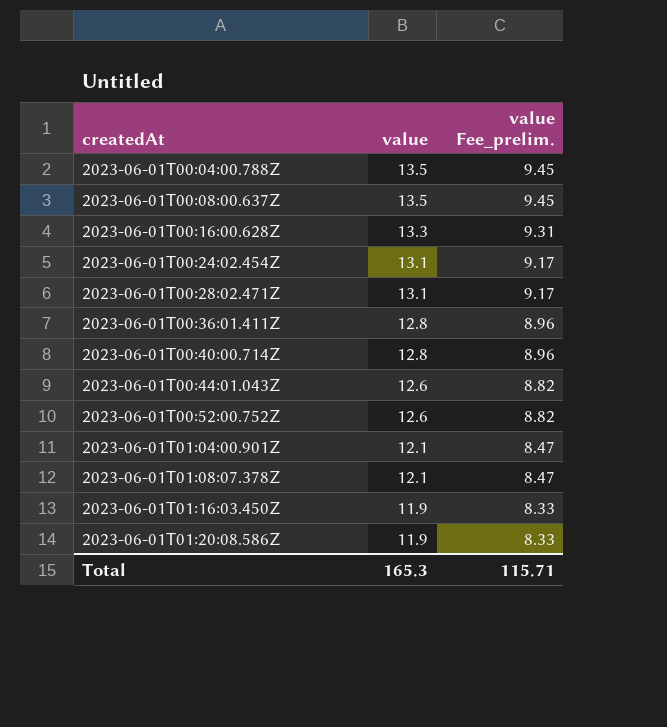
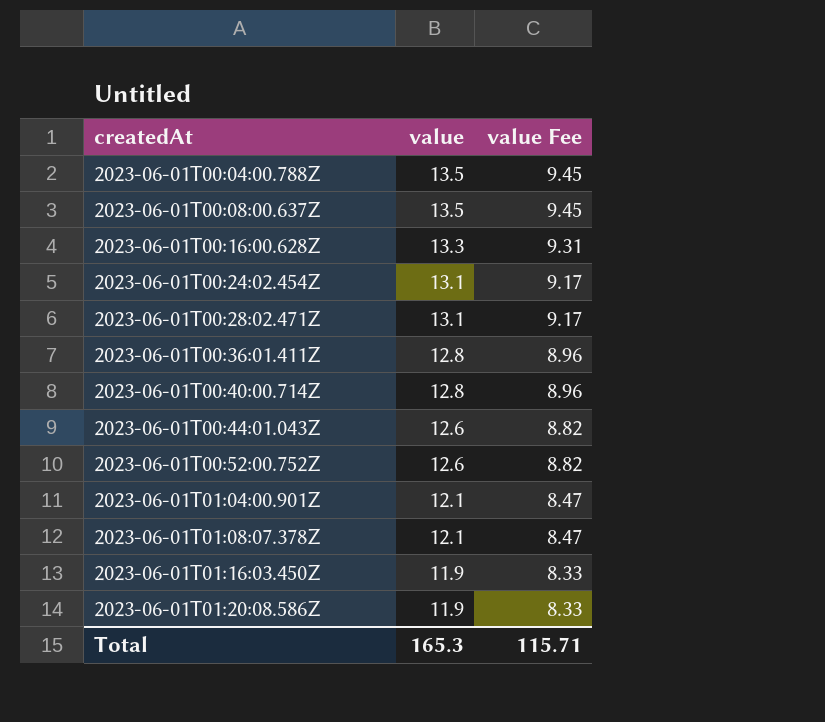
column name: value Fee_prelim. -> value Fee

